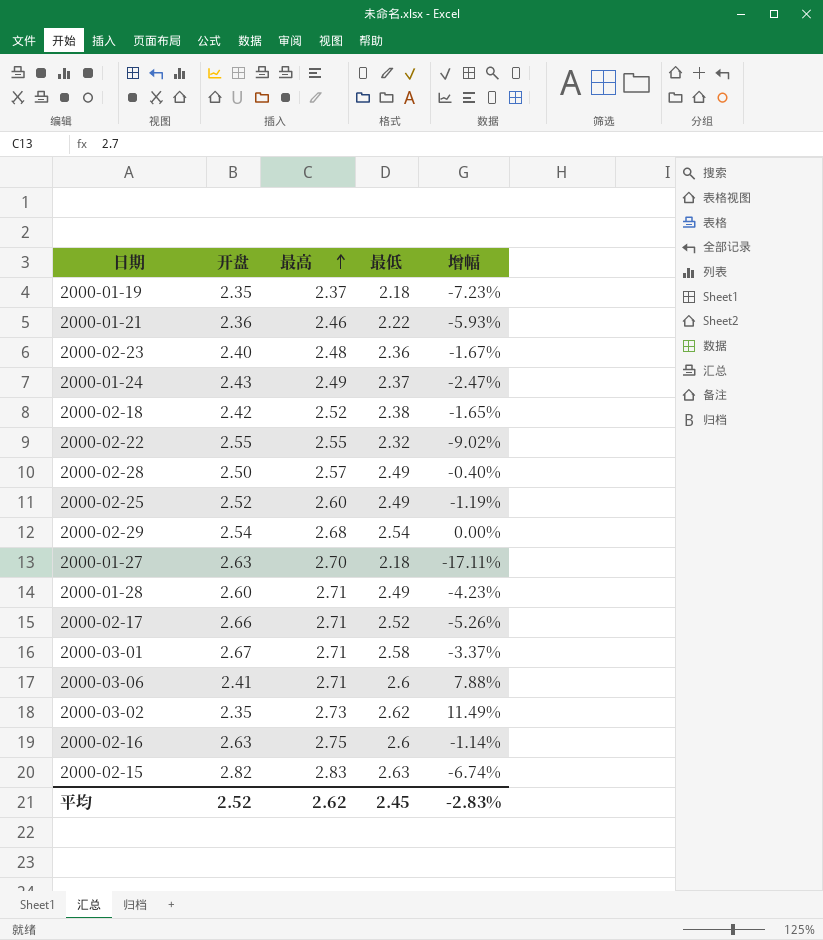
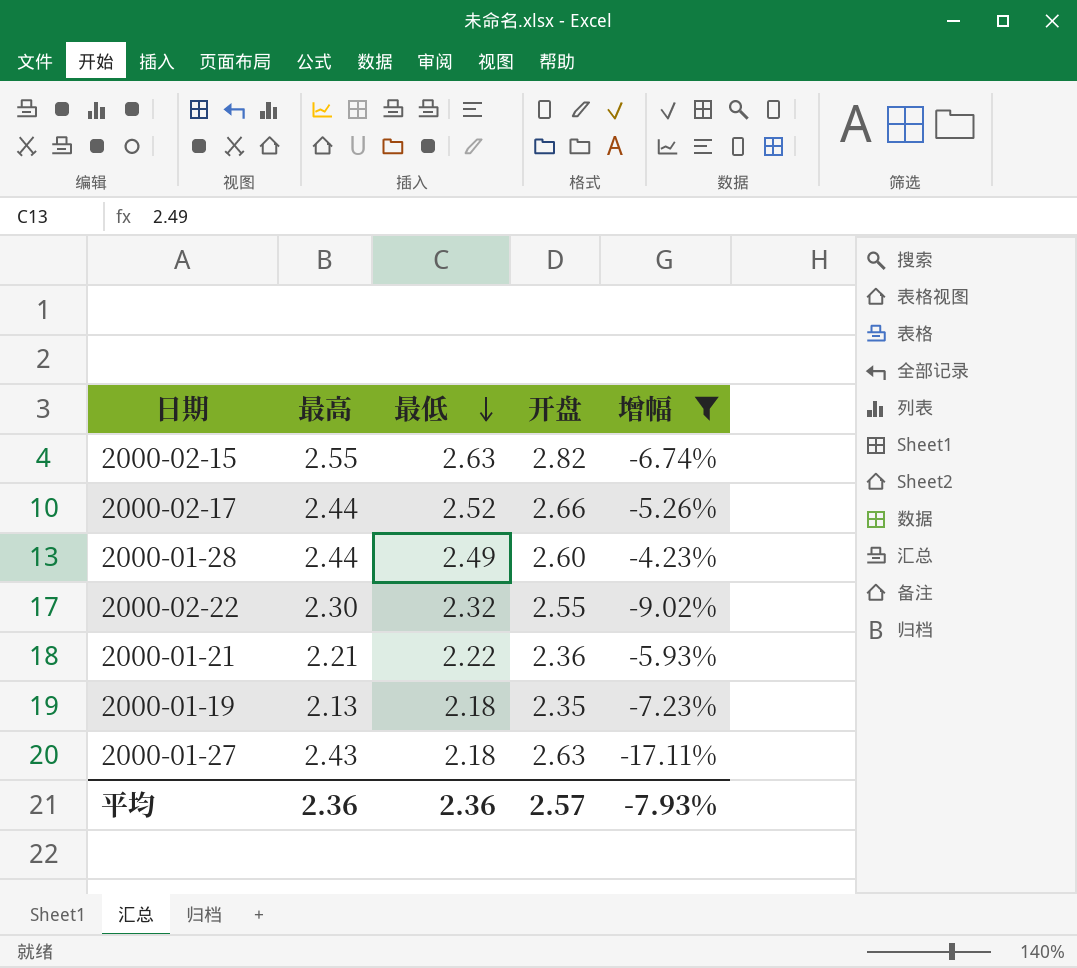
filter: none -> 增幅 <= -4.23%
row order: 最高 ascending -> 最低 descending
column 开盘 | position: 2 -> 4
2000-02-15 | 最高: 2.83 -> 2.55
2000-02-17 | 最高: 2.71 -> 2.44
2000-01-28 | 最高: 2.71 -> 2.44
2000-02-22 | 最高: 2.55 -> 2.30
2000-01-21 | 最高: 2.46 -> 2.21
2000-01-19 | 最高: 2.37 -> 2.13
2000-01-27 | 最高: 2.70 -> 2.43
平均 | 最高: 2.62 -> 2.36
平均 | 最低: 2.45 -> 2.36
平均 | 开盘: 2.52 -> 2.57
平均 | 增幅: -2.83% -> -7.93%

